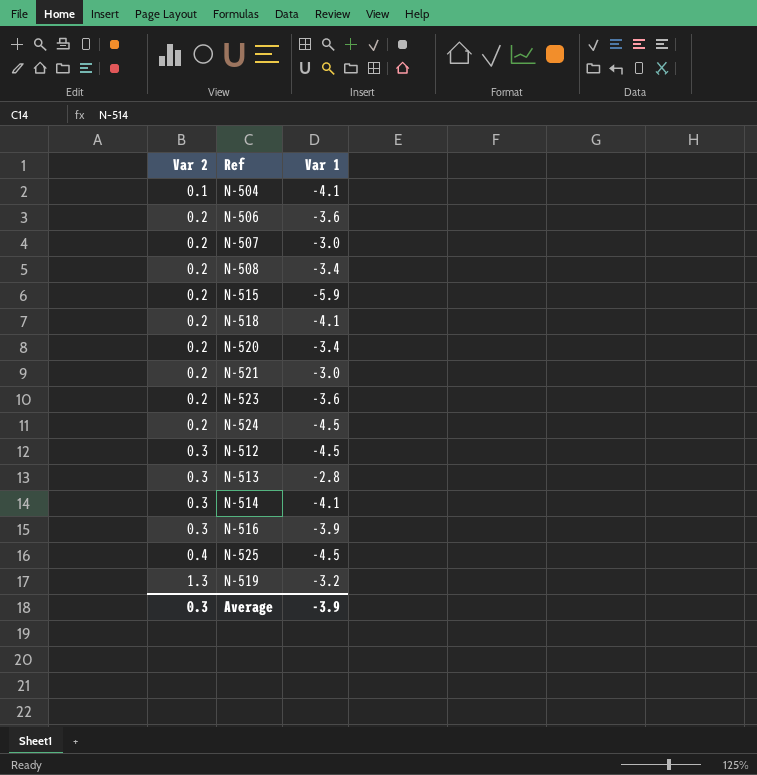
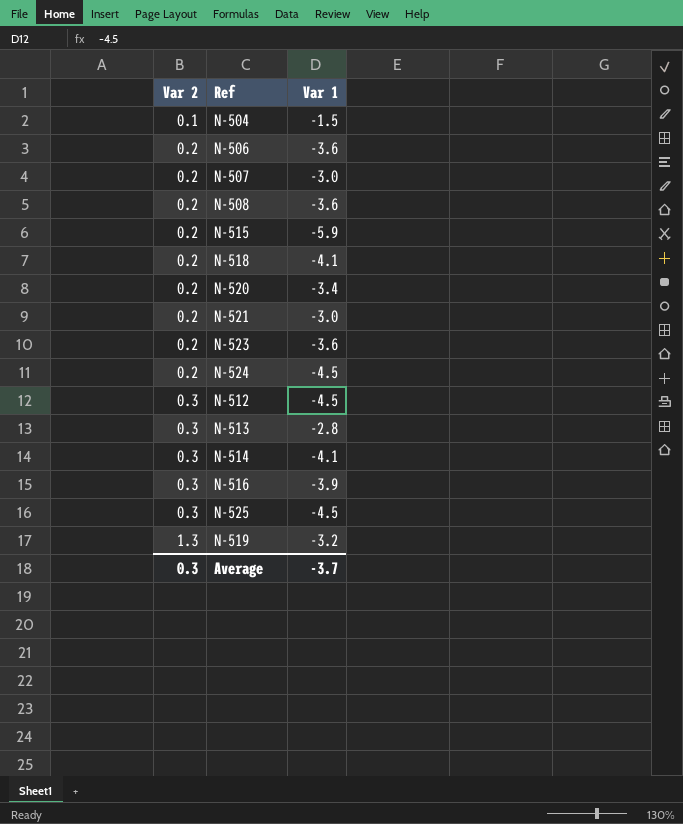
N-504 | Var 1: -4.1 -> -1.5
N-508 | Var 1: -3.4 -> -3.6
N-525 | Var 2: 0.4 -> 0.3
Average | Var 1: -3.9 -> -3.7

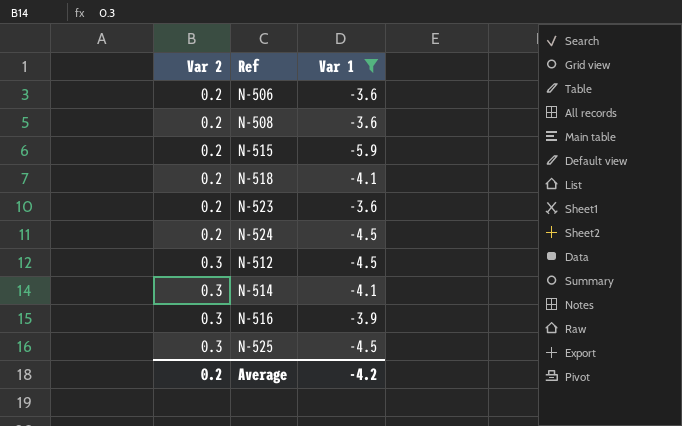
filter: none -> Var 1 <= -3.6
Average | Var 2: 0.3 -> 0.2
Average | Var 1: -3.7 -> -4.2

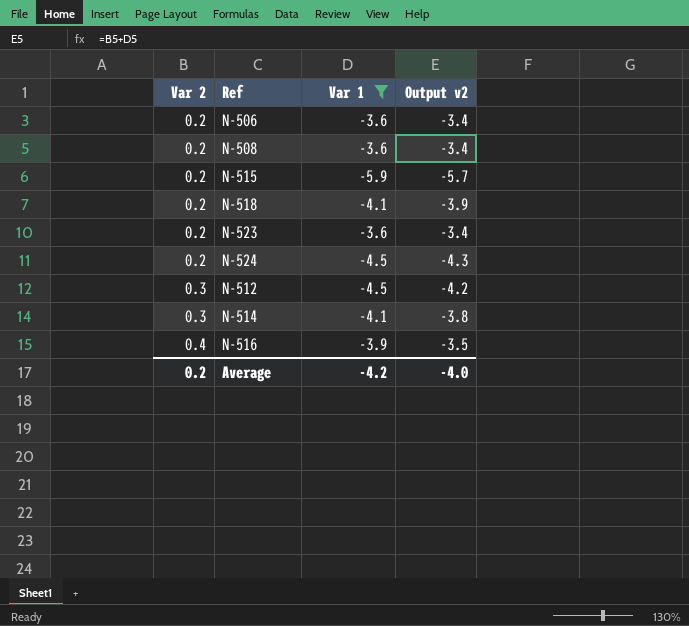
column Output v2 | formula: none -> [Var 2] + [Var 1]
row N-525: 0.3 | -4.5 -> none
N-516 | Var 2: 0.3 -> 0.4

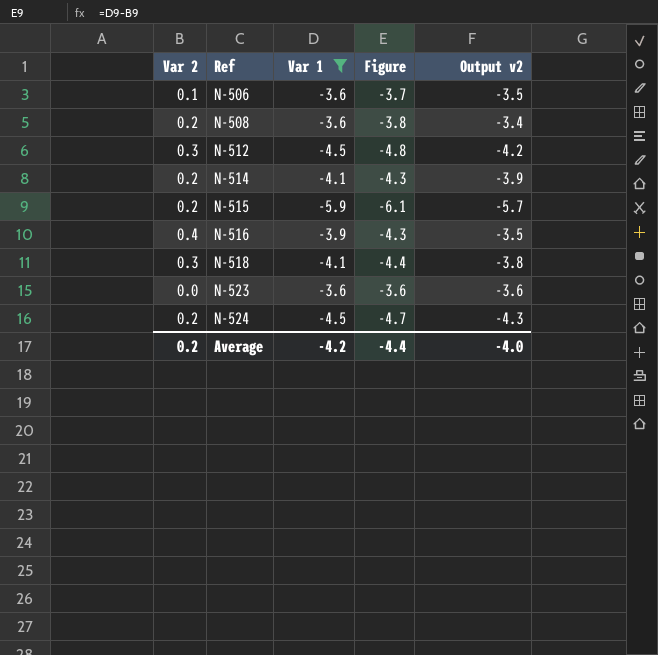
row order: Var 2 ascending -> Ref ascending
column Figure | formula: none -> [Var 1] - [Var 2]
N-506 | Var 2: 0.2 -> 0.1
N-506 | Output v2: -3.4 -> -3.5
N-514 | Var 2: 0.3 -> 0.2
N-514 | Output v2: -3.8 -> -3.9
N-518 | Var 2: 0.2 -> 0.3
N-518 | Output v2: -3.9 -> -3.8
N-523 | Var 2: 0.2 -> 0.0
N-523 | Output v2: -3.4 -> -3.6

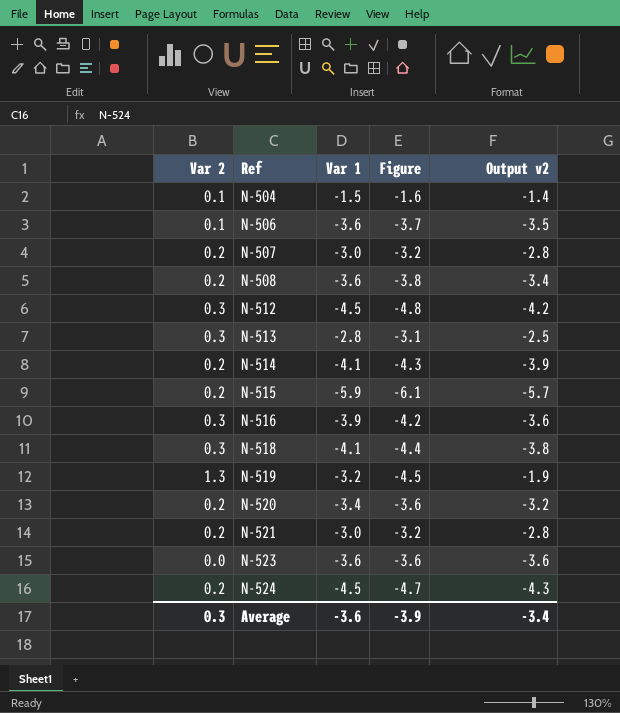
filter: Var 1 <= -3.6 -> none
N-516 | Var 2: 0.4 -> 0.3
N-516 | Figure: -4.3 -> -4.2
N-516 | Output v2: -3.5 -> -3.6
Average | Var 2: 0.2 -> 0.3
Average | Var 1: -4.2 -> -3.6
Average | Figure: -4.4 -> -3.9
Average | Output v2: -4.0 -> -3.4

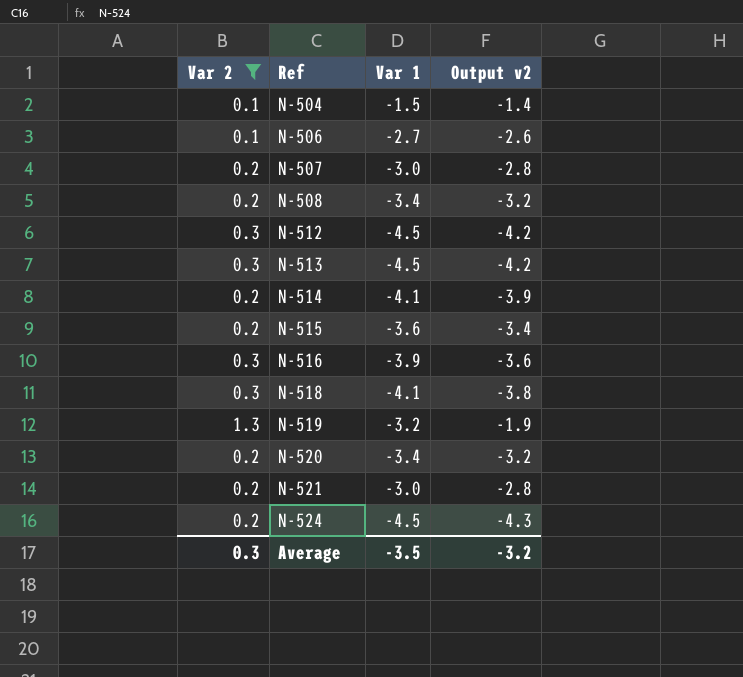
filter: none -> Var 2 != 0.0
column Figure | formula: [Var 1] - [Var 2] -> none
N-506 | Var 1: -3.6 -> -2.7
N-506 | Output v2: -3.5 -> -2.6
N-508 | Var 1: -3.6 -> -3.4
N-508 | Output v2: -3.4 -> -3.2
N-513 | Var 1: -2.8 -> -4.5
N-513 | Output v2: -2.5 -> -4.2
N-515 | Var 1: -5.9 -> -3.6
N-515 | Output v2: -5.7 -> -3.4
Average | Var 1: -3.6 -> -3.5
Average | Output v2: -3.4 -> -3.2

